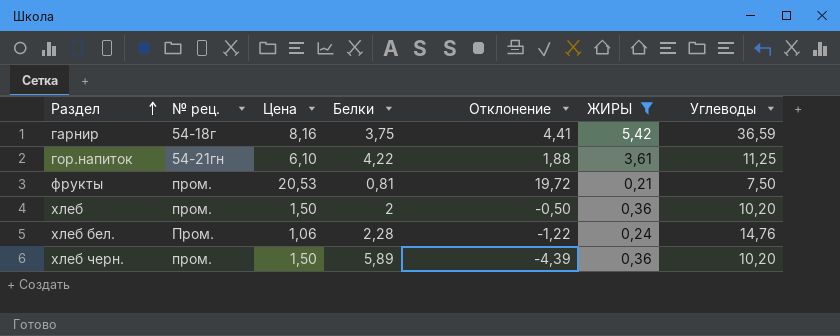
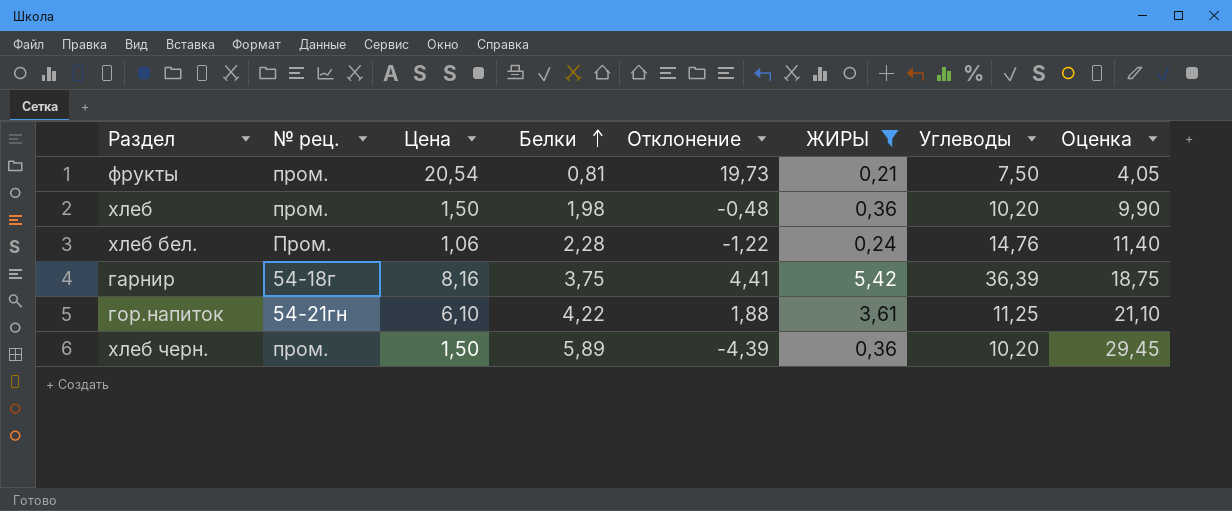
row order: Раздел ascending -> Белки ascending
column Оценка | formula: none -> [Белки] * 5
фрукты | Цена: 20,53 -> 20,54
фрукты | Отклонение: 19,72 -> 19,73
хлеб | Белки: 2 -> 1,98
хлеб | Отклонение: -0,50 -> -0,48
гарнир | Углеводы: 36,59 -> 36,39

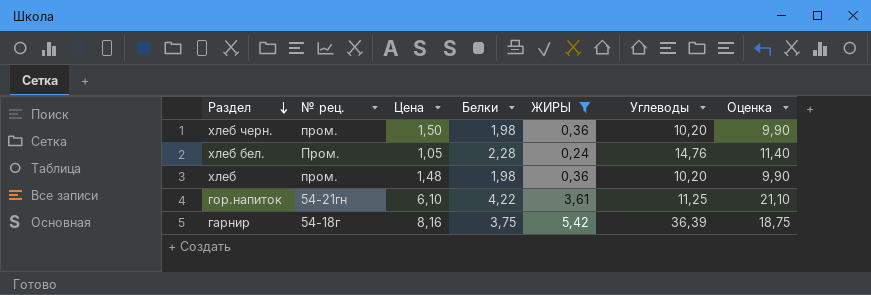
row order: Белки ascending -> Раздел descending
column Отклонение | formula: [Цена] - [Белки] -> none
row фрукты: пром. | 20,54 | 0,81 | 19,73 | 0,21 | 7,50 | 4,05 -> none
хлеб черн. | Белки: 5,89 -> 1,98
хлеб черн. | Оценка: 29,45 -> 9,90
хлеб бел. | Цена: 1,06 -> 1,05
хлеб | Цена: 1,50 -> 1,48

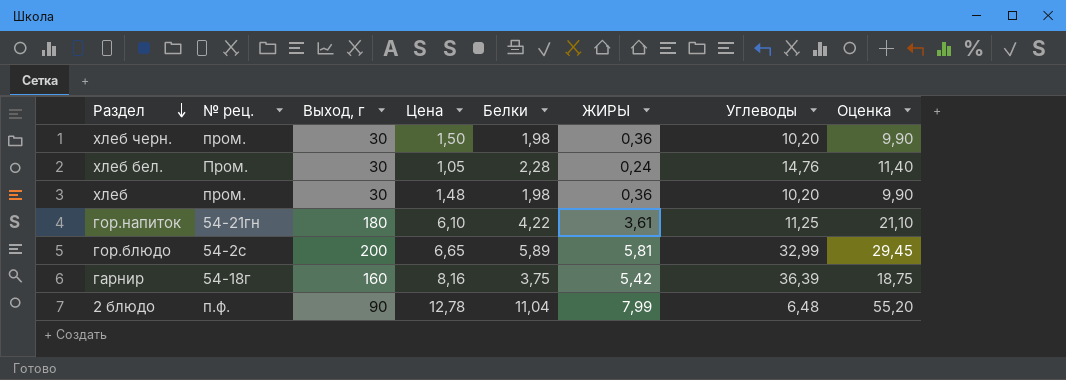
filter: ЖИРЫ <= 5,42 -> none
column Выход, г | position: none -> 3

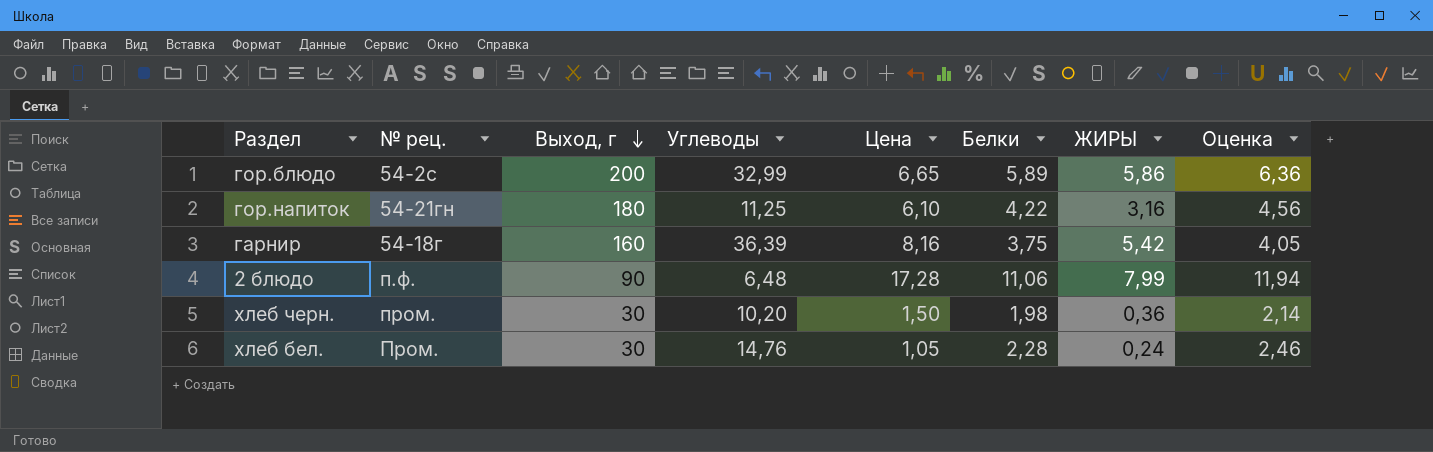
row order: Раздел descending -> Выход, г descending
column Углеводы | position: 7 -> 4
column Оценка | formula: [Белки] * 5 -> [Белки] * 1,08
row хлеб: пром. | 30 | 1,48 | 1,98 | 0,36 | 10,20 | 9,90 -> none
гор.блюдо | ЖИРЫ: 5,81 -> 5,86
гор.напиток | ЖИРЫ: 3,61 -> 3,16
2 блюдо | Цена: 12,78 -> 17,28
2 блюдо | Белки: 11,04 -> 11,06

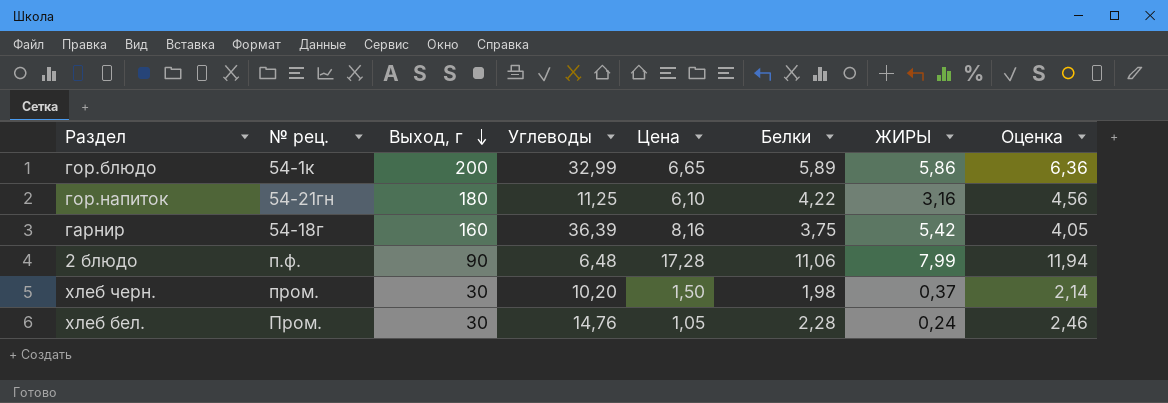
гор.блюдо | № рец.: 54-2с -> 54-1к
хлеб черн. | ЖИРЫ: 0,36 -> 0,37

